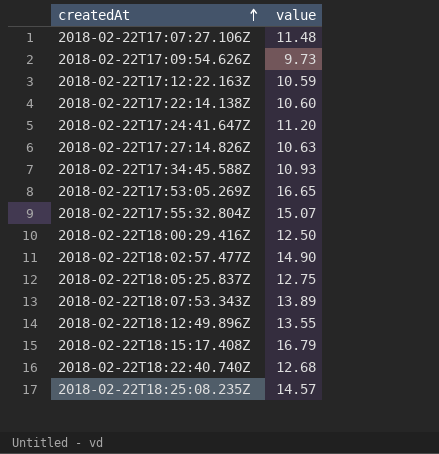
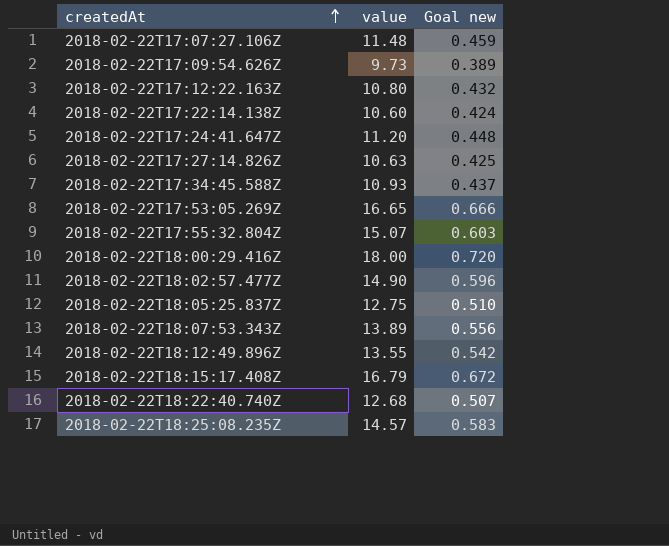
column Goal new | formula: none -> [value] * 0.04
2018-02-22T17:12:22.163Z | value: 10.59 -> 10.80
2018-02-22T18:00:29.416Z | value: 12.50 -> 18.00

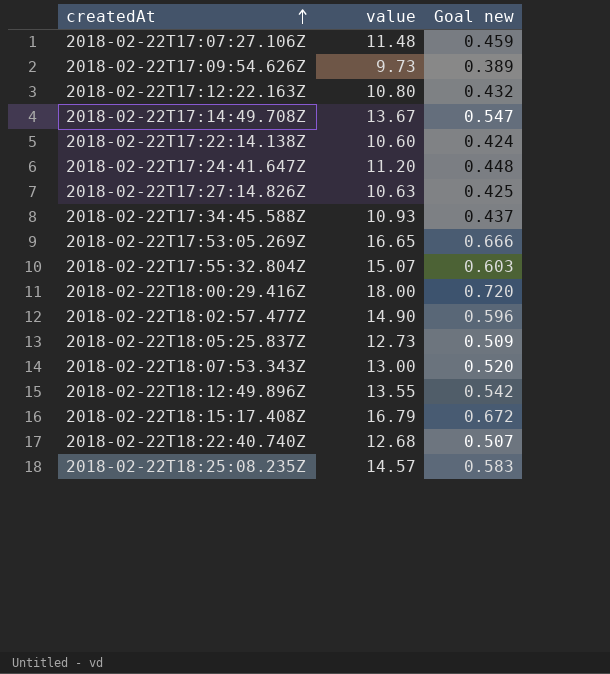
row 2018-02-22T17:14:49.708Z: none -> 13.67 | 0.547
2018-02-22T18:05:25.837Z | value: 12.75 -> 12.73
2018-02-22T18:05:25.837Z | Goal new: 0.510 -> 0.509
2018-02-22T18:07:53.343Z | value: 13.89 -> 13.00
2018-02-22T18:07:53.343Z | Goal new: 0.556 -> 0.520

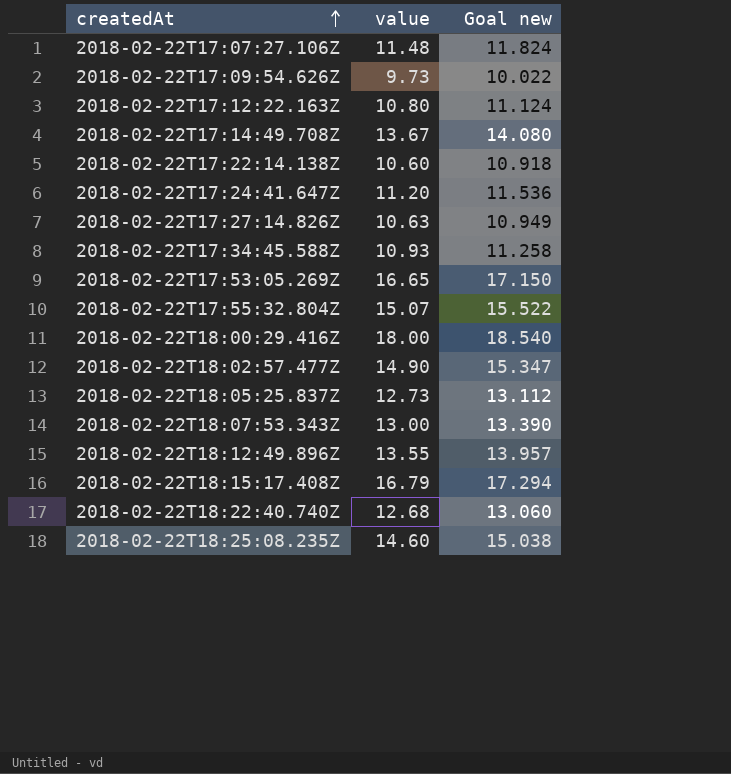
column Goal new | formula: [value] * 0.04 -> [value] * 1.03
2018-02-22T18:25:08.235Z | value: 14.57 -> 14.60

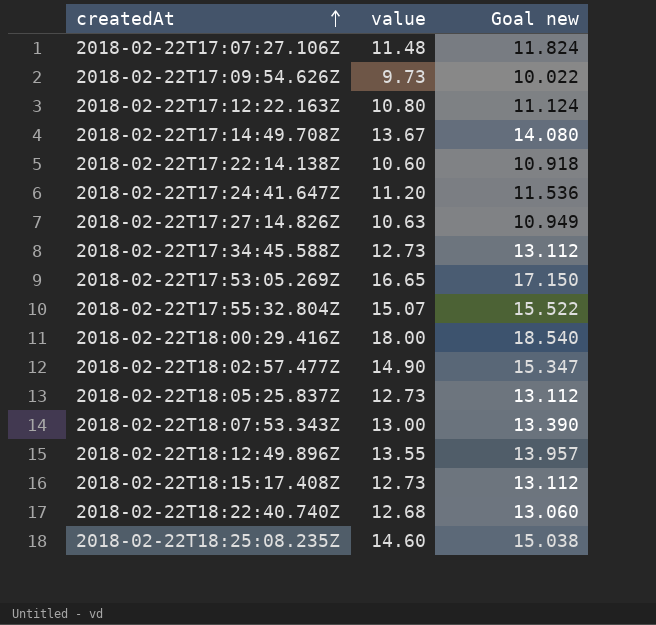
2018-02-22T17:34:45.588Z | value: 10.93 -> 12.73
2018-02-22T17:34:45.588Z | Goal new: 11.258 -> 13.112
2018-02-22T18:15:17.408Z | value: 16.79 -> 12.73
2018-02-22T18:15:17.408Z | Goal new: 17.294 -> 13.112

